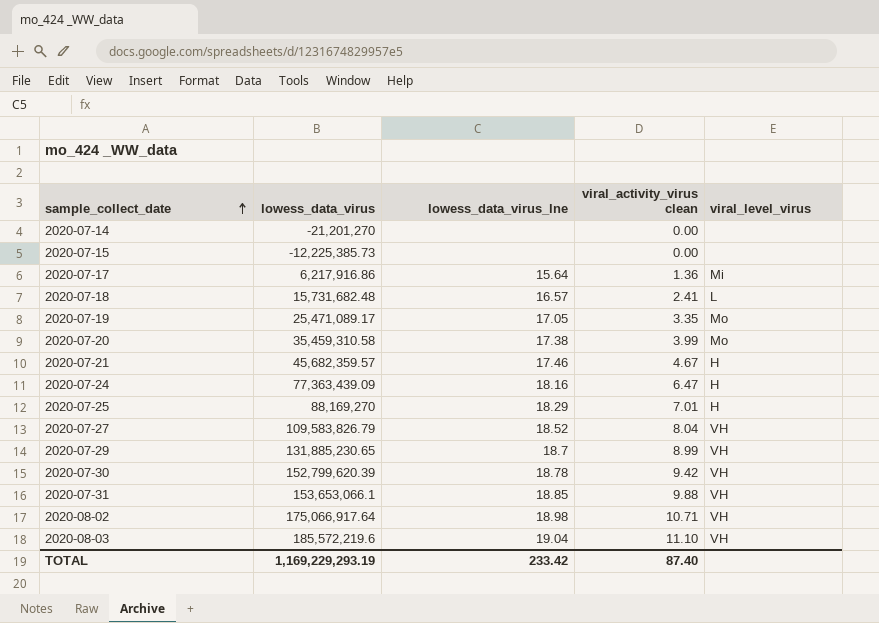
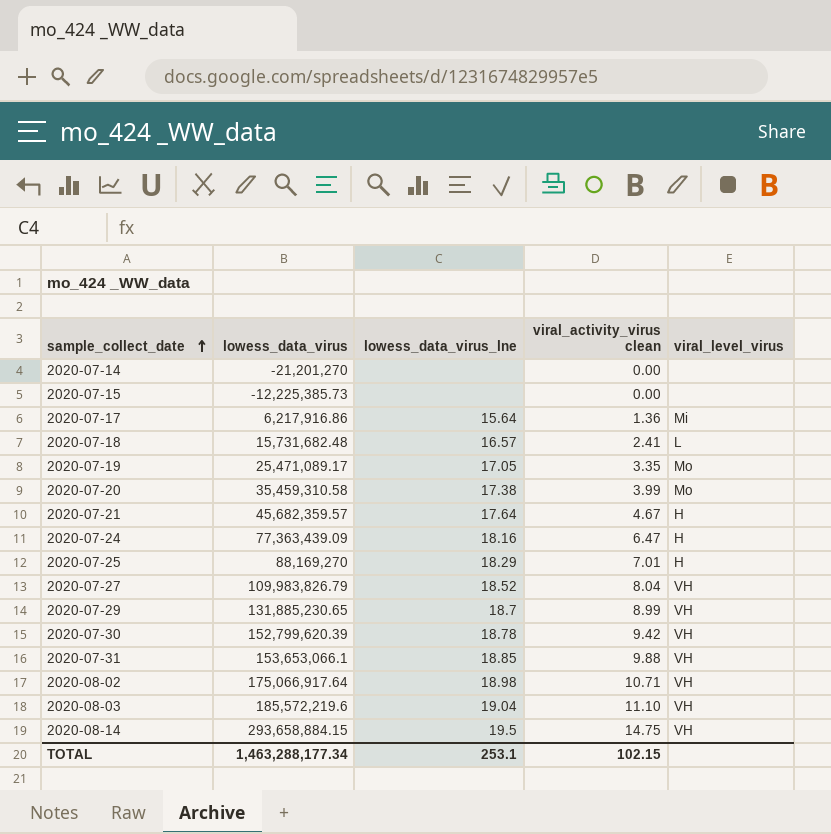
2020-07-21 | lowess_data_virus_lne: 17.46 -> 17.64
2020-07-27 | lowess_data_virus: 109,583,826.79 -> 109,983,826.79
row 2020-08-14: none -> 293,658,884.15 | 19.5 | 14.75 | VH
TOTAL | lowess_data_virus: 1,169,229,293.19 -> 1,463,288,177.34
TOTAL | lowess_data_virus_lne: 233.42 -> 253.1
TOTAL | viral_activity_virus clean: 87.40 -> 102.15

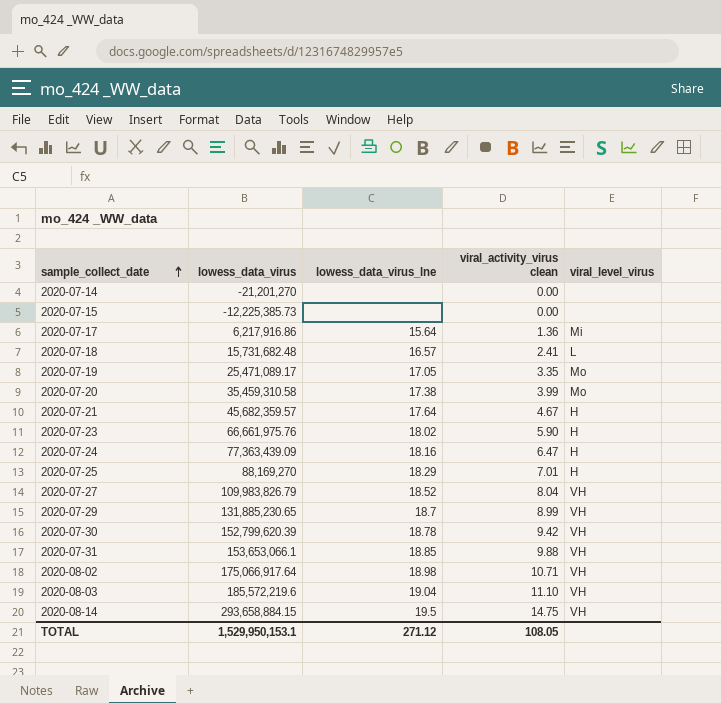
row 2020-07-23: none -> 66,661,975.76 | 18.02 | 5.90 | H
TOTAL | lowess_data_virus: 1,463,288,177.34 -> 1,529,950,153.1
TOTAL | lowess_data_virus_lne: 253.1 -> 271.12
TOTAL | viral_activity_virus clean: 102.15 -> 108.05

